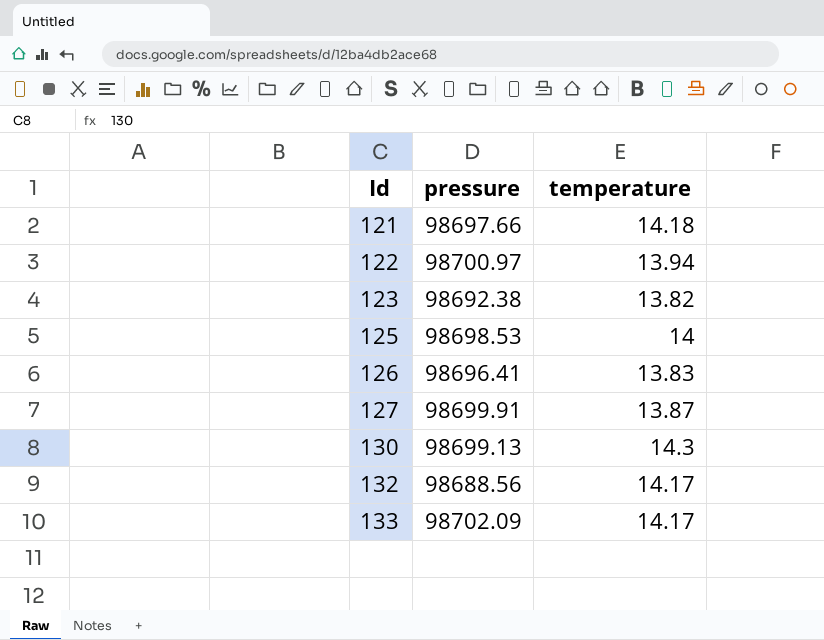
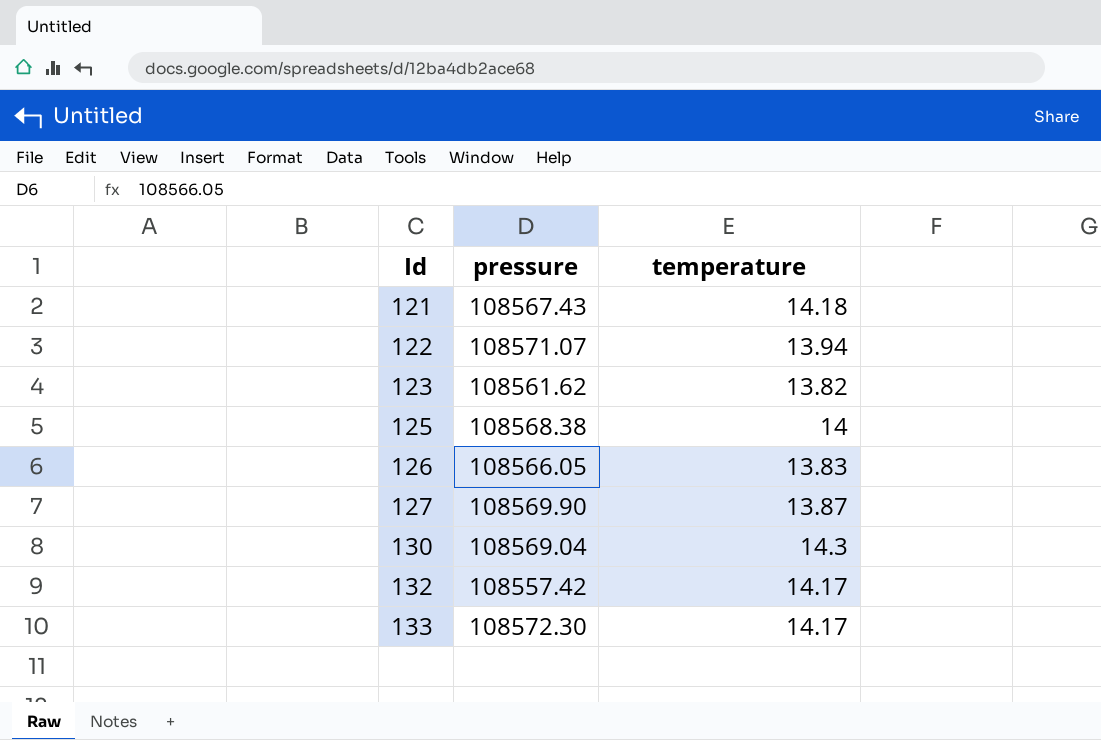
121 | pressure: 98697.66 -> 108567.43
122 | pressure: 98700.97 -> 108571.07
123 | pressure: 98692.38 -> 108561.62
125 | pressure: 98698.53 -> 108568.38
126 | pressure: 98696.41 -> 108566.05
127 | pressure: 98699.91 -> 108569.90
130 | pressure: 98699.13 -> 108569.04
132 | pressure: 98688.56 -> 108557.42
133 | pressure: 98702.09 -> 108572.30

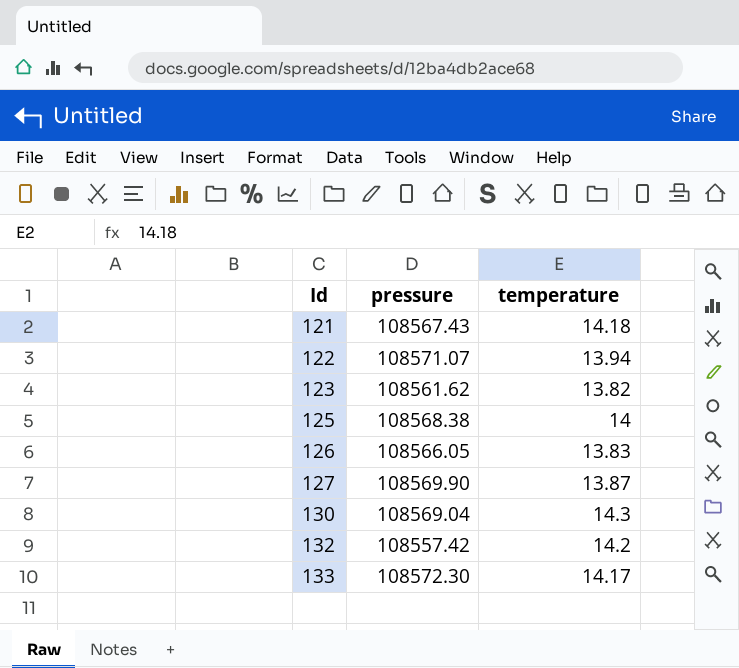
132 | temperature: 14.17 -> 14.2

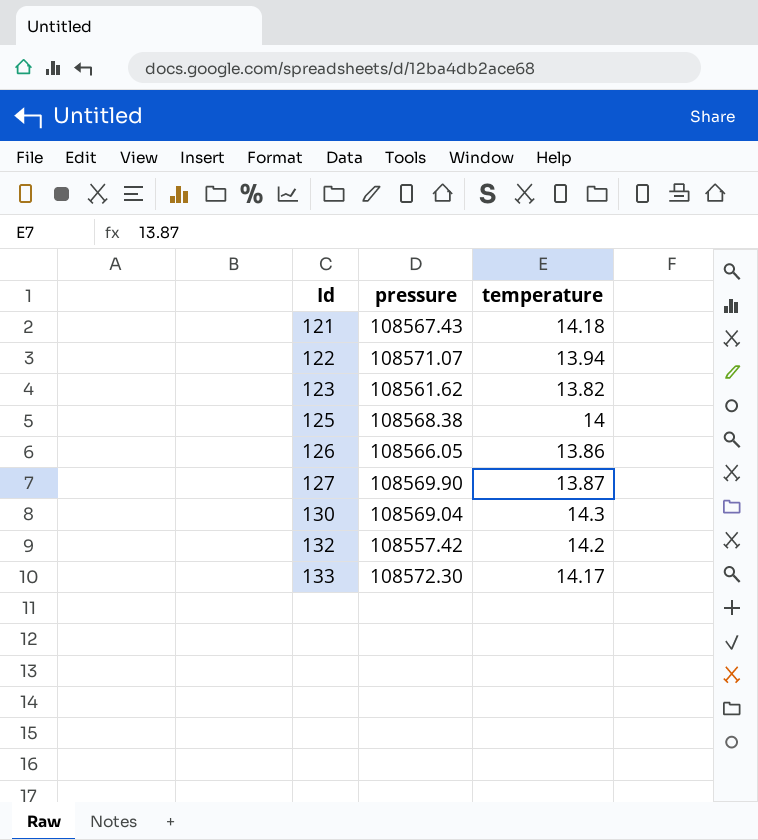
126 | temperature: 13.83 -> 13.86

